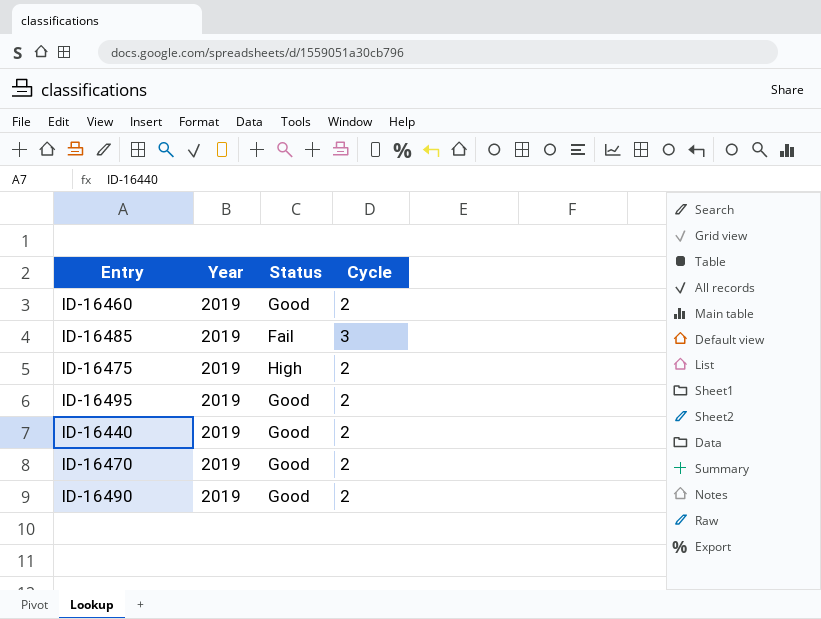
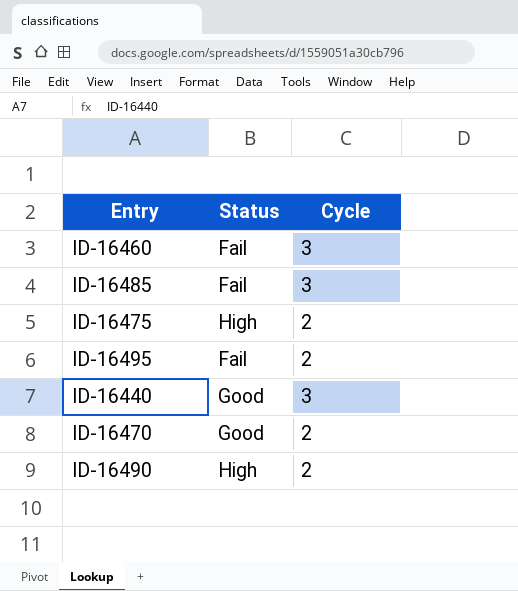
column Year | position: 2 -> none
ID-16460 | Status: Good -> Fail
ID-16460 | Cycle: 2 -> 3
ID-16495 | Status: Good -> Fail
ID-16440 | Cycle: 2 -> 3
ID-16490 | Status: Good -> High

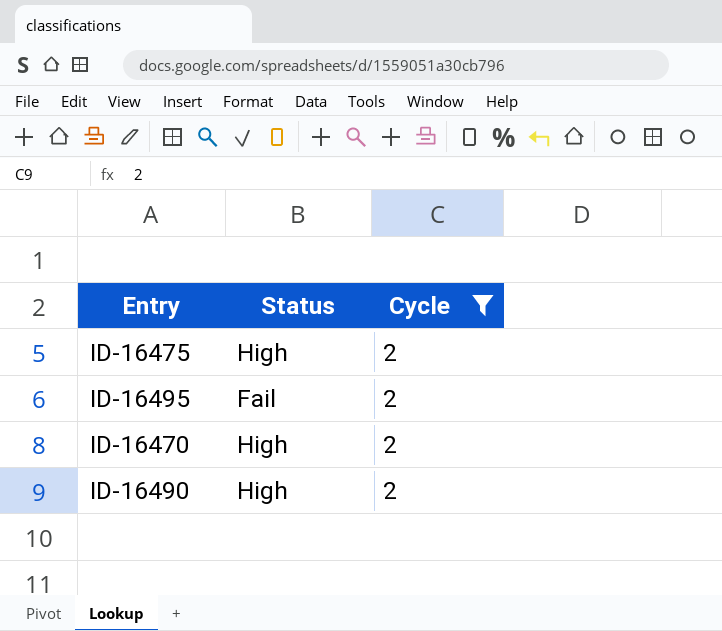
filter: none -> Cycle = 2
ID-16470 | Status: Good -> High

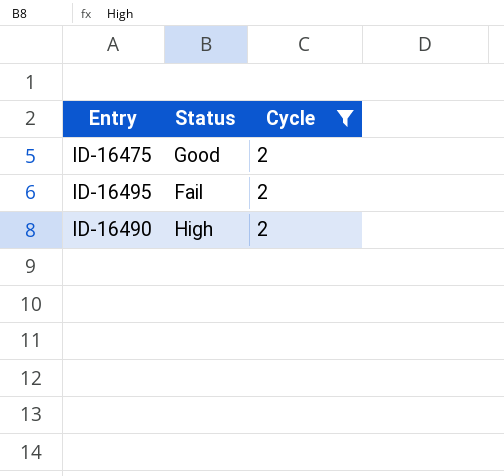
row ID-16470: High | 2 -> none
ID-16475 | Status: High -> Good

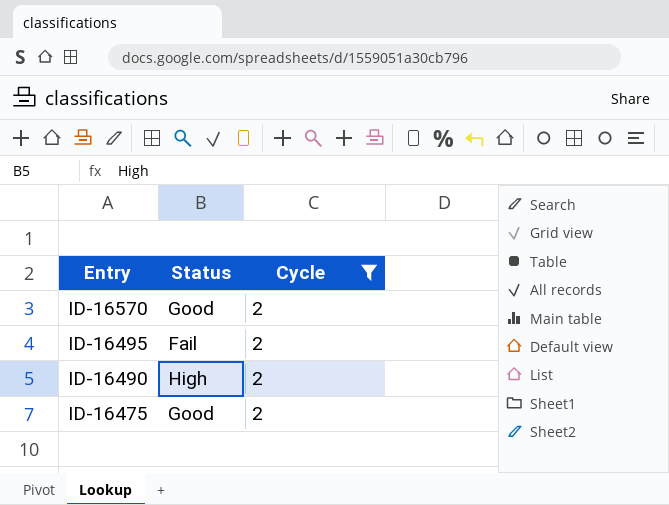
row order: none -> Entry descending
row ID-16570: none -> Good | 2

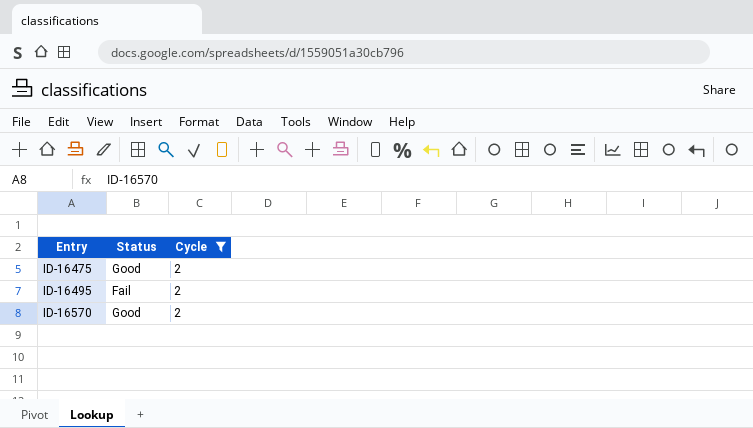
row order: Entry descending -> Entry ascending
row ID-16490: High | 2 -> none

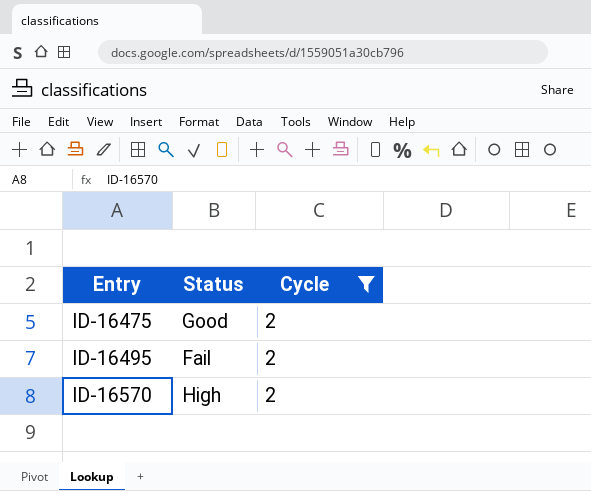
ID-16570 | Status: Good -> High

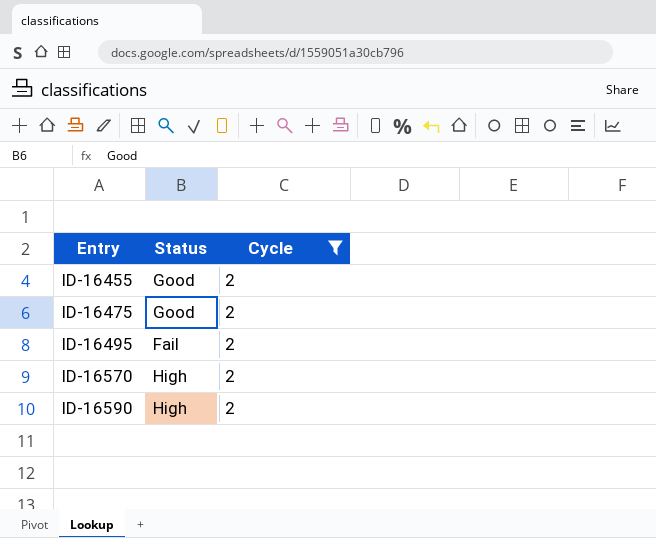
row ID-16455: none -> Good | 2
row ID-16590: none -> High | 2

